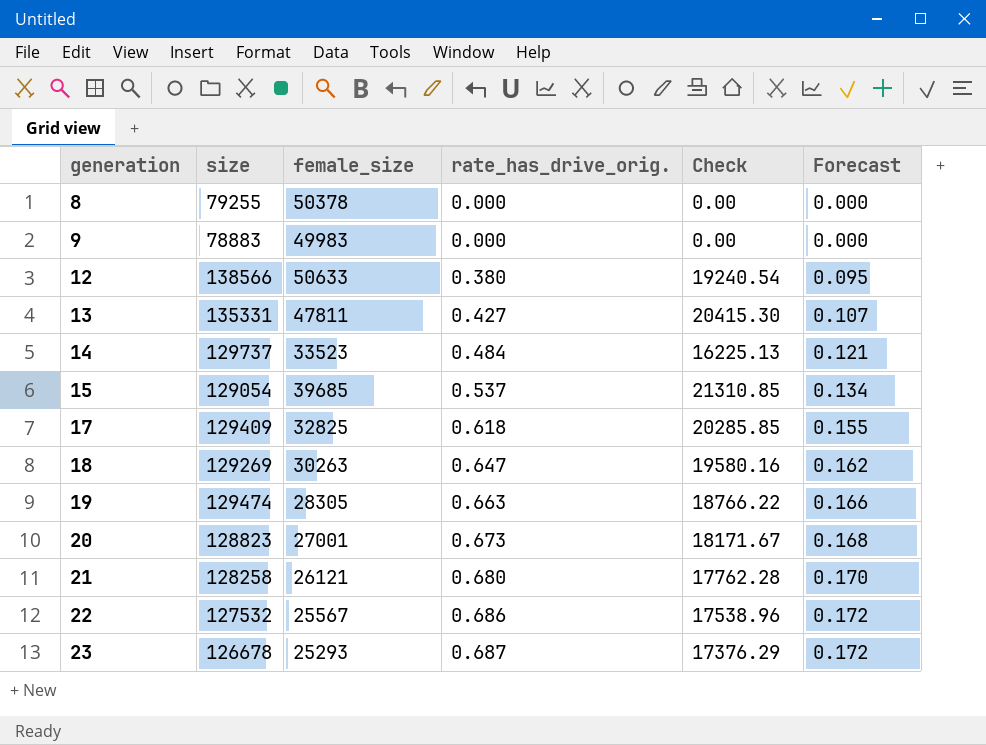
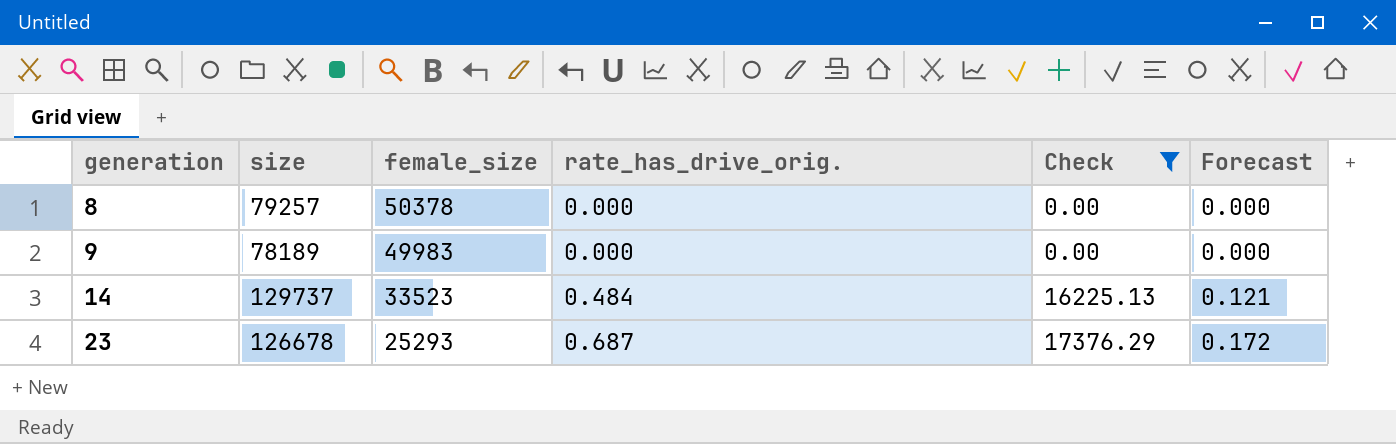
filter: none -> Check <= 17376.29
8 | size: 79255 -> 79257
9 | size: 78883 -> 78189

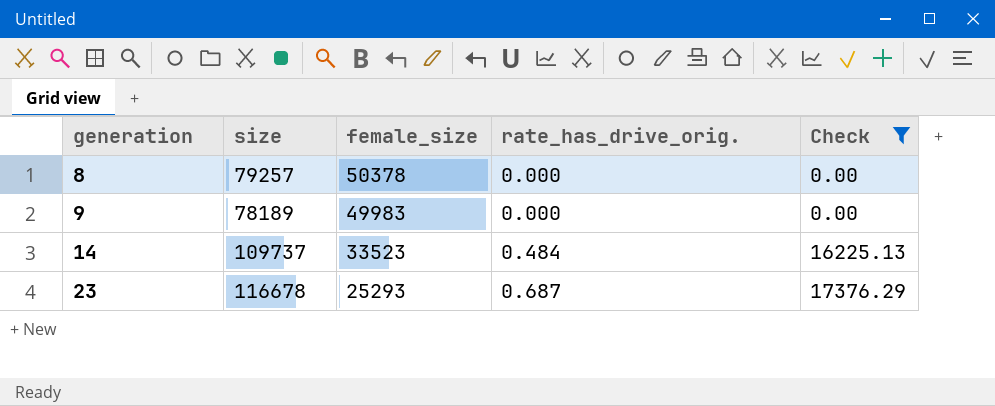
column Forecast | formula: [rate_has_drive_orig.] * 0.25 -> none
14 | size: 129737 -> 109737
23 | size: 126678 -> 116678

